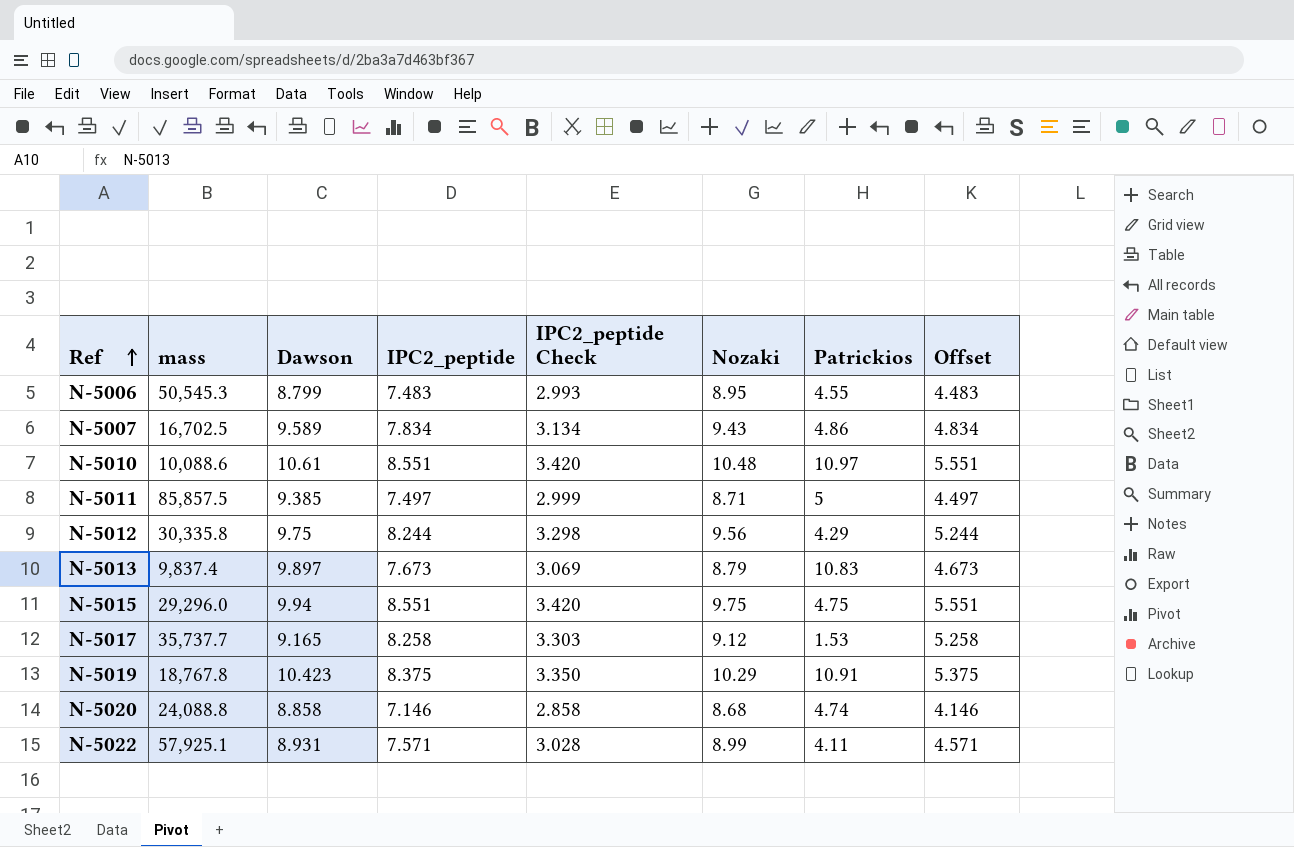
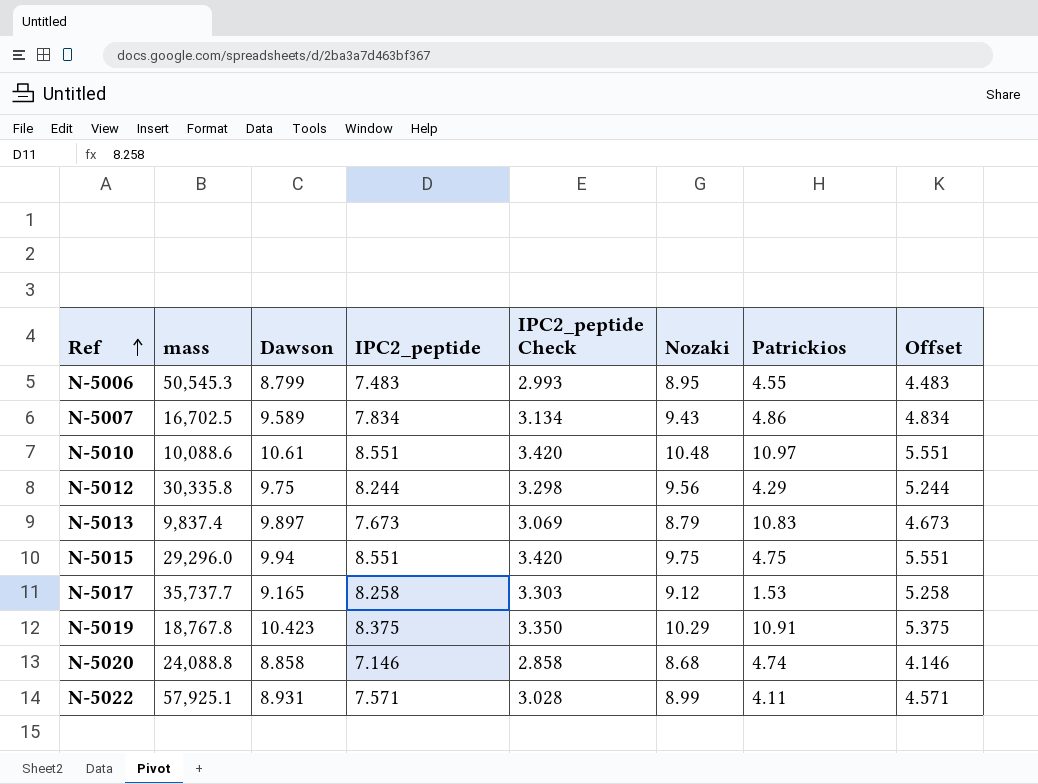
row N-5011: 85,857.5 | 9.385 | 7.497 | 2.999 | 8.71 | 5 | 4.497 -> none

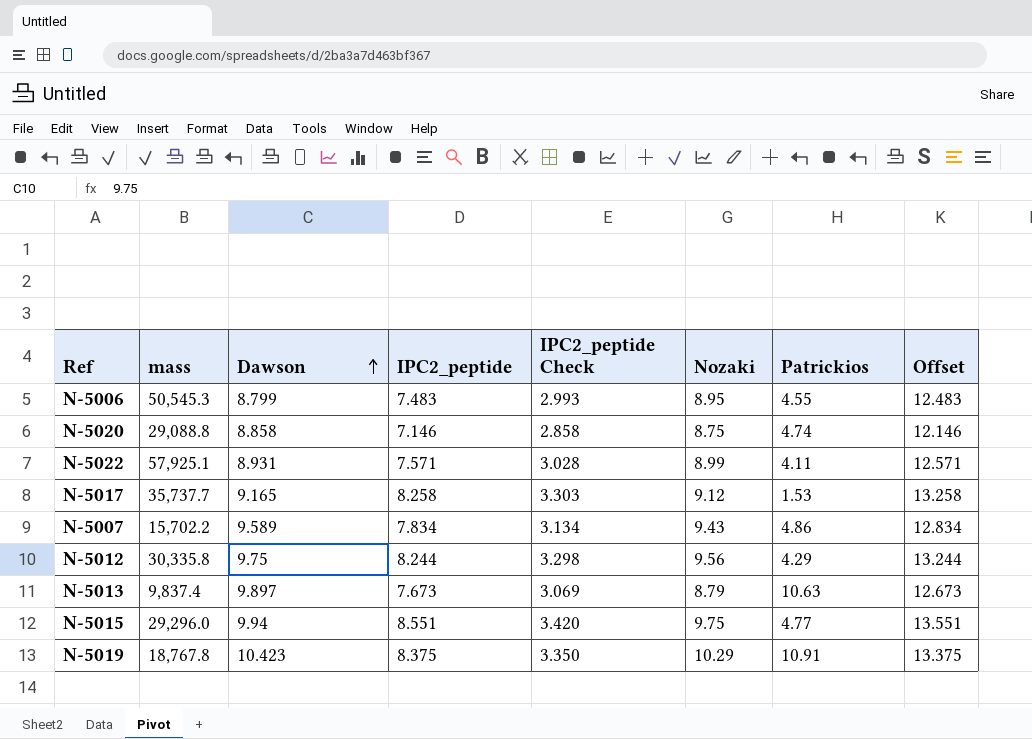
row order: Ref ascending -> Dawson ascending
column Offset | formula: [IPC2_peptide] - 3 -> [IPC2_peptide] + 5
row N-5010: 10,088.6 | 10.61 | 8.551 | 3.420 | 10.48 | 10.97 | 5.551 -> none
N-5020 | mass: 24,088.8 -> 29,088.8
N-5020 | Nozaki: 8.68 -> 8.75
N-5007 | mass: 16,702.5 -> 15,702.2
N-5013 | Patrickios: 10.83 -> 10.63
N-5015 | Patrickios: 4.75 -> 4.77

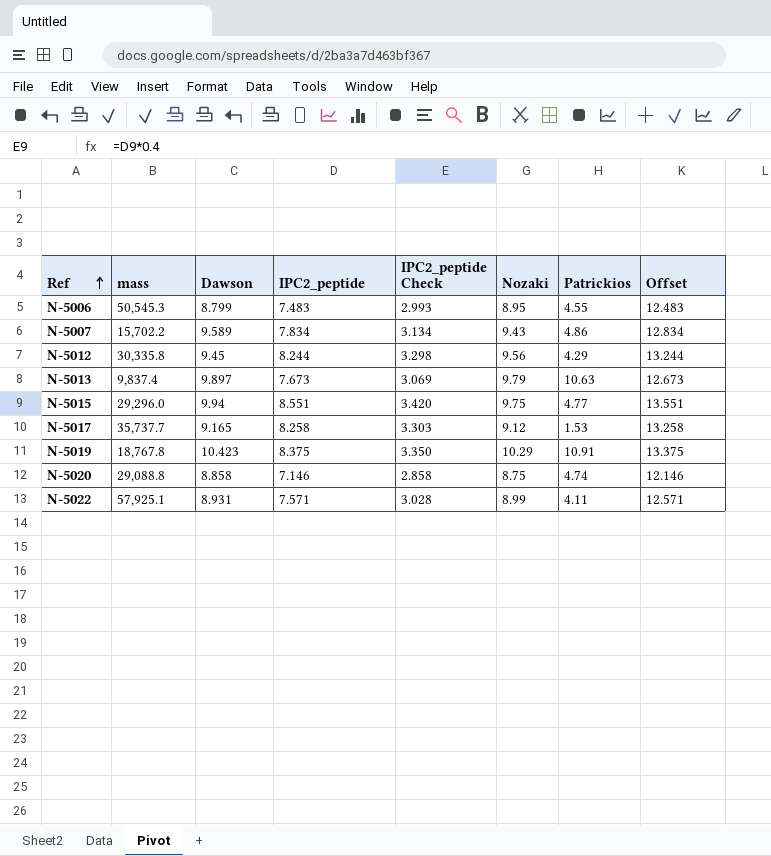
row order: Dawson ascending -> Ref ascending
N-5012 | Dawson: 9.75 -> 9.45
N-5013 | Nozaki: 8.79 -> 9.79

